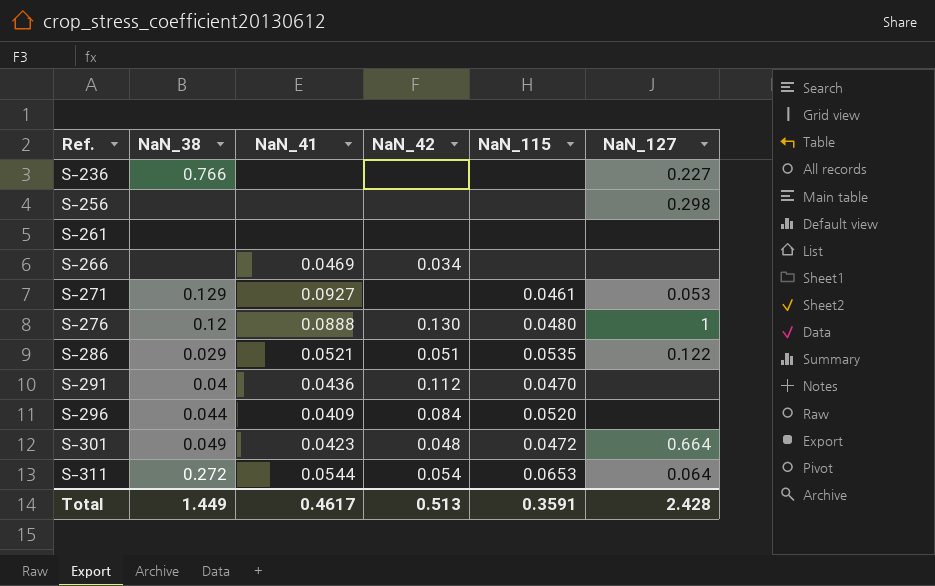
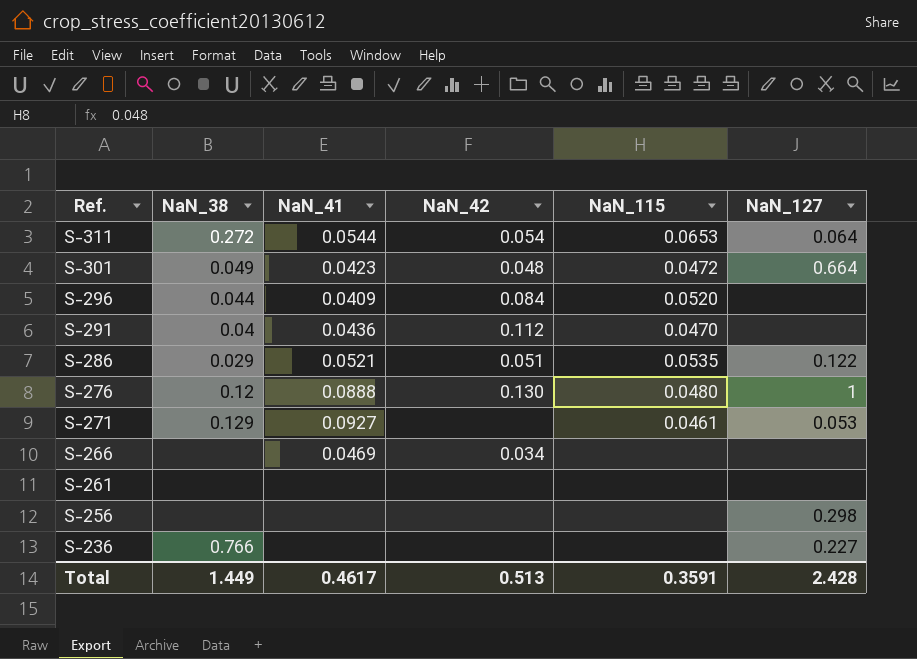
row order: Ref. ascending -> Ref. descending

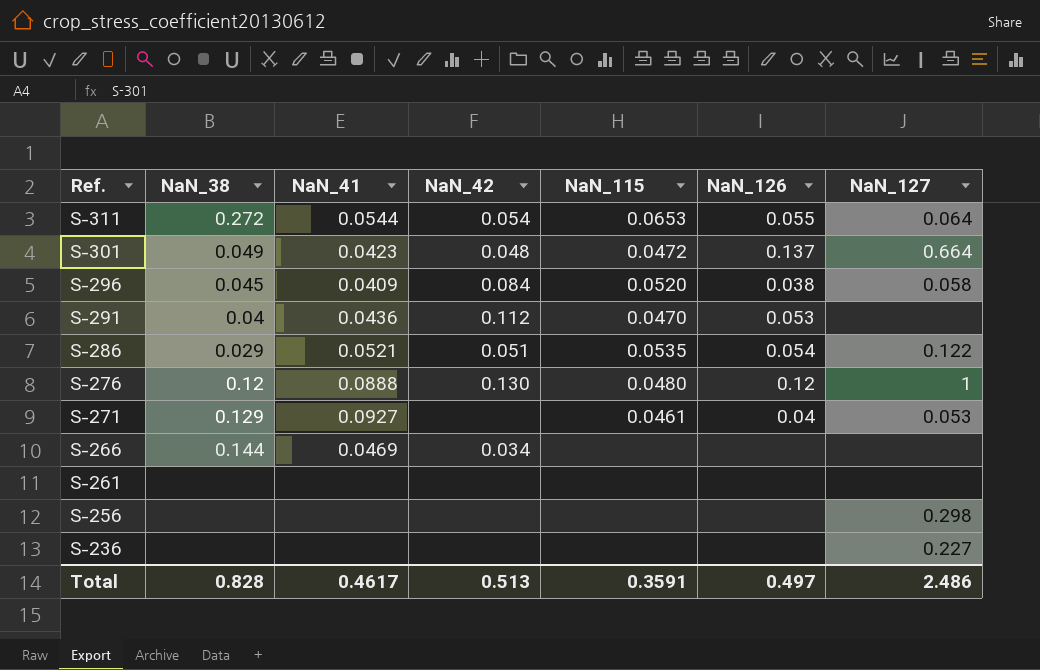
column NaN_126 | position: none -> 6
S-296 | NaN_38: 0.044 -> 0.045
S-296 | NaN_127: none -> 0.058
S-266 | NaN_38: none -> 0.144
S-236 | NaN_38: 0.766 -> none
Total | NaN_38: 1.449 -> 0.828
Total | NaN_127: 2.428 -> 2.486

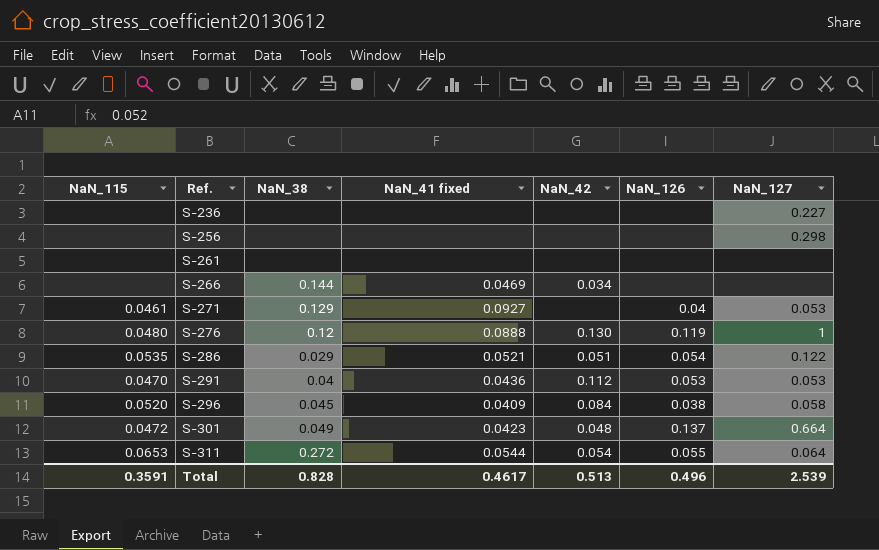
row order: Ref. descending -> Ref. ascending
column NaN_115 | position: 5 -> 1
column name: NaN_41 -> NaN_41 fixed
S-276 | NaN_126: 0.12 -> 0.119
S-291 | NaN_127: none -> 0.053
Total | NaN_126: 0.497 -> 0.496
Total | NaN_127: 2.486 -> 2.539

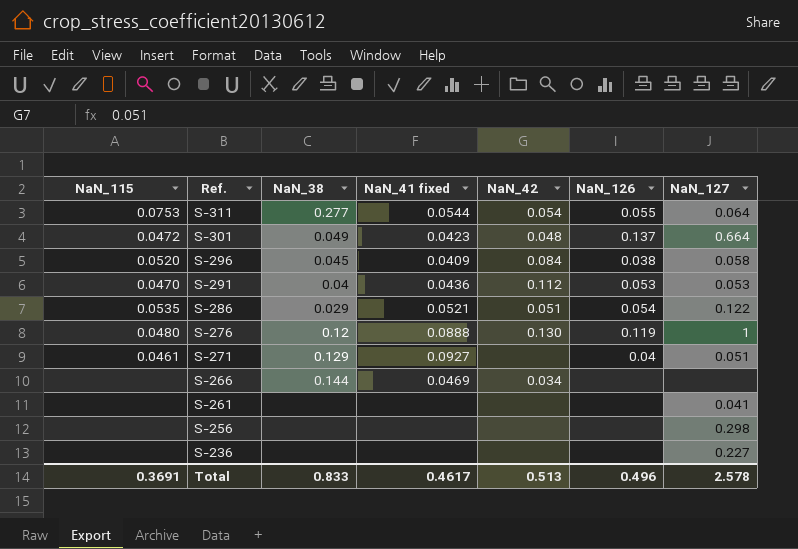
row order: Ref. ascending -> Ref. descending
S-311 | NaN_115: 0.0653 -> 0.0753
S-311 | NaN_38: 0.272 -> 0.277
S-271 | NaN_127: 0.053 -> 0.051
S-261 | NaN_127: none -> 0.041
Total | NaN_115: 0.3591 -> 0.3691
Total | NaN_38: 0.828 -> 0.833
Total | NaN_127: 2.539 -> 2.578

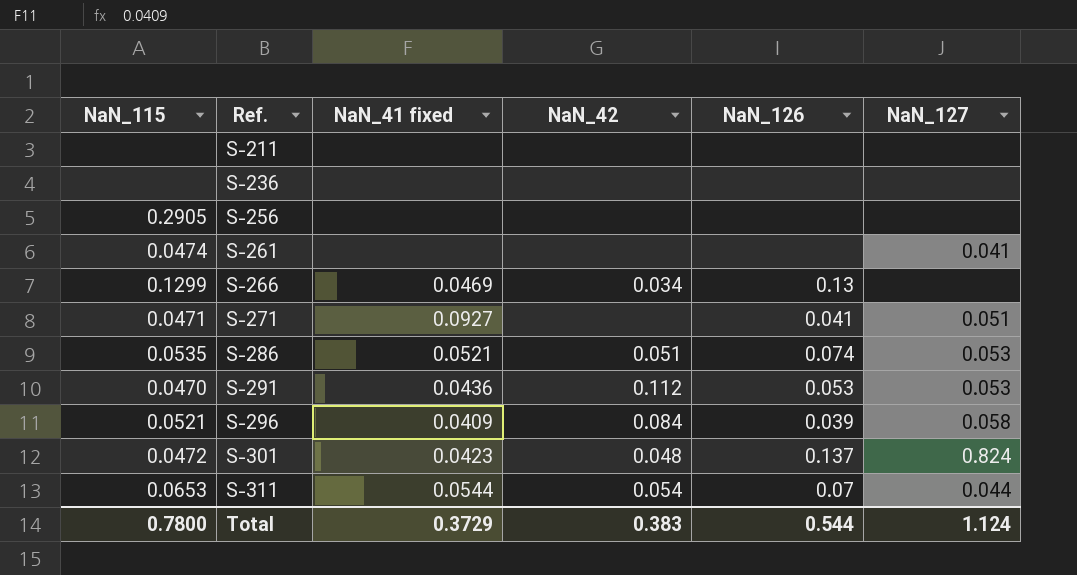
row order: Ref. descending -> Ref. ascending
column NaN_38 | position: 3 -> none
row S-276: 0.0480 | 0.12 | 0.0888 | 0.130 | 0.119 | 1 -> none
row S-211: none -> none | none | none | none | none
S-236 | NaN_127: 0.227 -> none
S-256 | NaN_115: none -> 0.2905
S-256 | NaN_127: 0.298 -> none
S-261 | NaN_115: none -> 0.0474
S-266 | NaN_115: none -> 0.1299
S-266 | NaN_126: none -> 0.13
S-271 | NaN_115: 0.0461 -> 0.0471
S-271 | NaN_126: 0.04 -> 0.041
S-286 | NaN_126: 0.054 -> 0.074
S-286 | NaN_127: 0.122 -> 0.053
S-296 | NaN_115: 0.0520 -> 0.0521
S-296 | NaN_126: 0.038 -> 0.039
S-301 | NaN_127: 0.664 -> 0.824
S-311 | NaN_115: 0.0753 -> 0.0653
S-311 | NaN_126: 0.055 -> 0.07
S-311 | NaN_127: 0.064 -> 0.044
Total | NaN_115: 0.3691 -> 0.7800
Total | NaN_41 fixed: 0.4617 -> 0.3729
Total | NaN_42: 0.513 -> 0.383
Total | NaN_126: 0.496 -> 0.544
Total | NaN_127: 2.578 -> 1.124

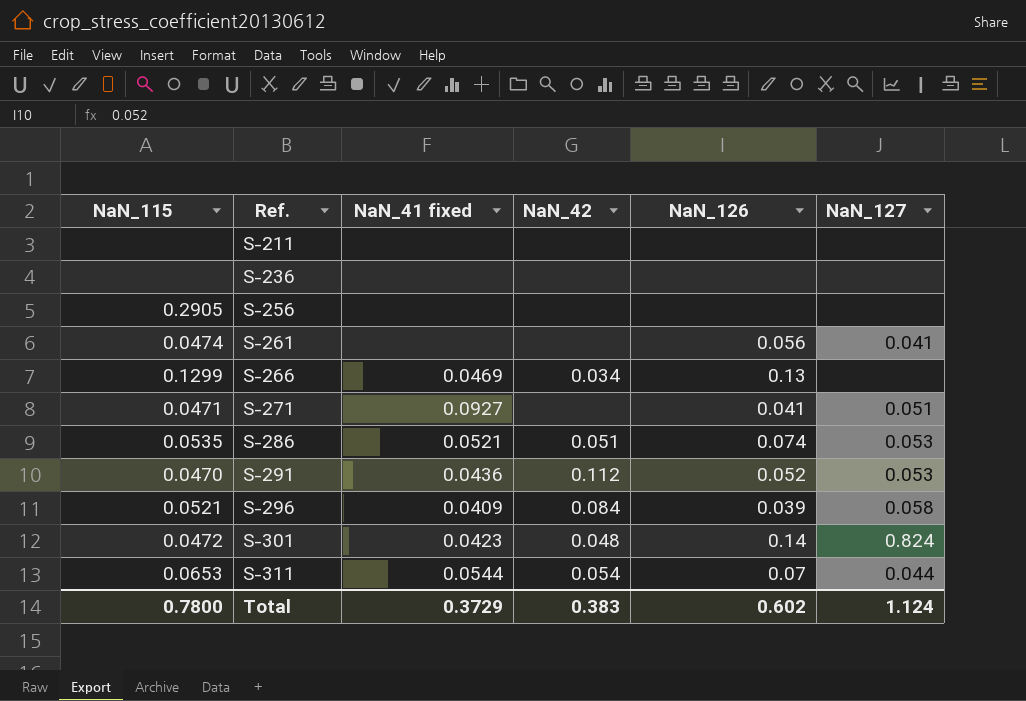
S-261 | NaN_126: none -> 0.056
S-291 | NaN_126: 0.053 -> 0.052
S-301 | NaN_126: 0.137 -> 0.14
Total | NaN_126: 0.544 -> 0.602

